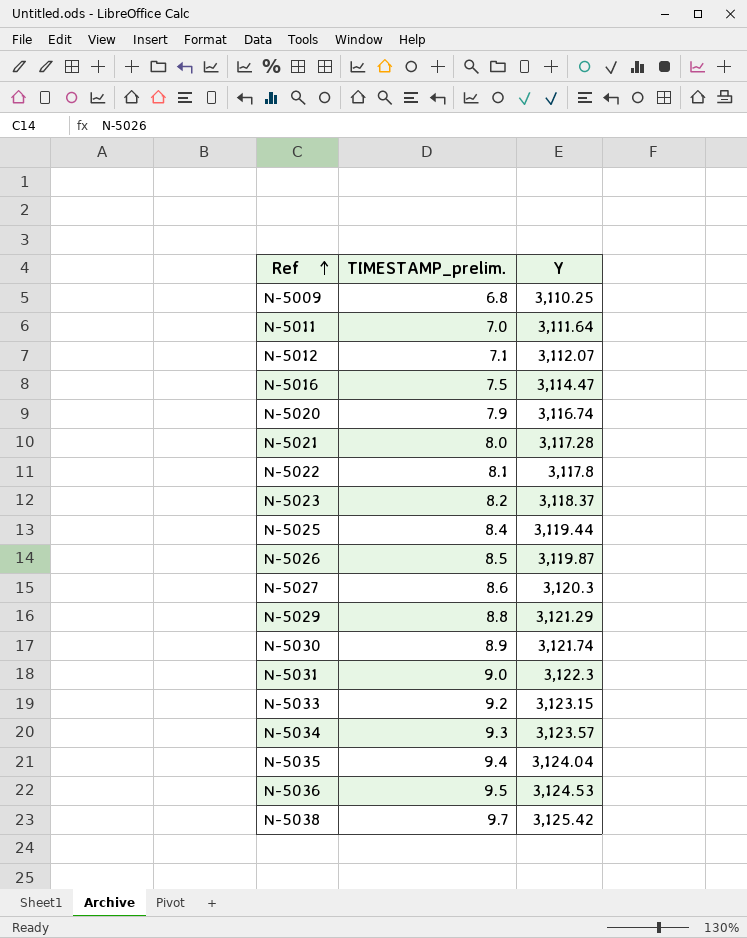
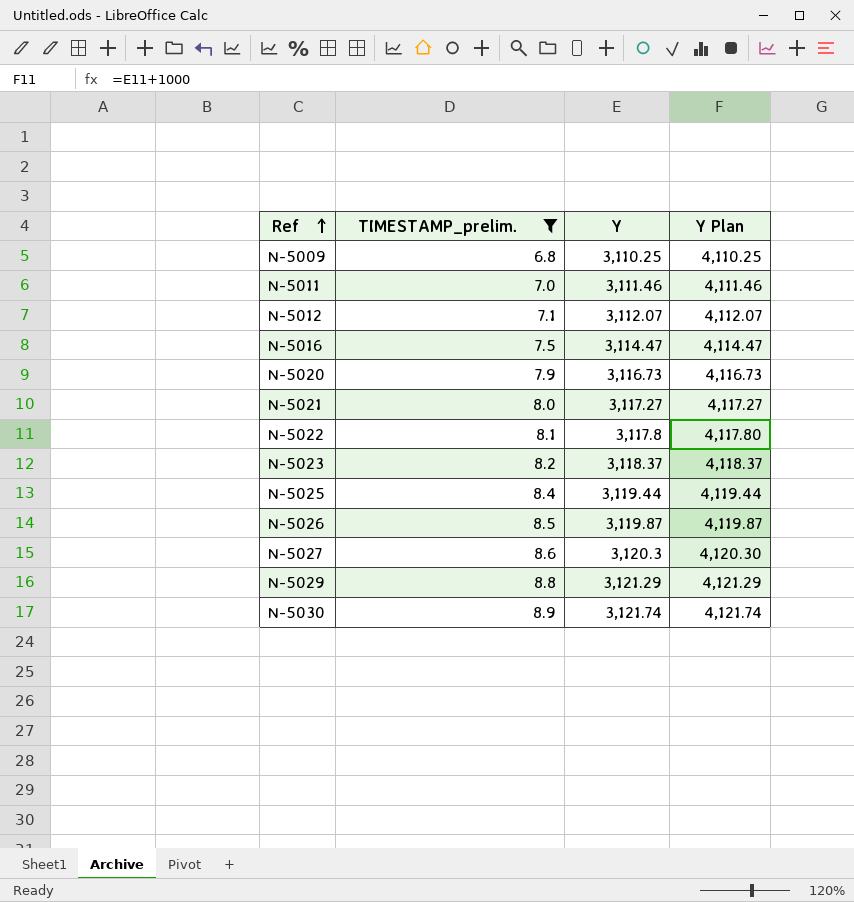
filter: none -> TIMESTAMP_prelim. <= 8.9
column Y Plan | formula: none -> [Y] + 1000
N-5011 | Y: 3,111.64 -> 3,111.46
N-5020 | Y: 3,116.74 -> 3,116.73
N-5021 | Y: 3,117.28 -> 3,117.27

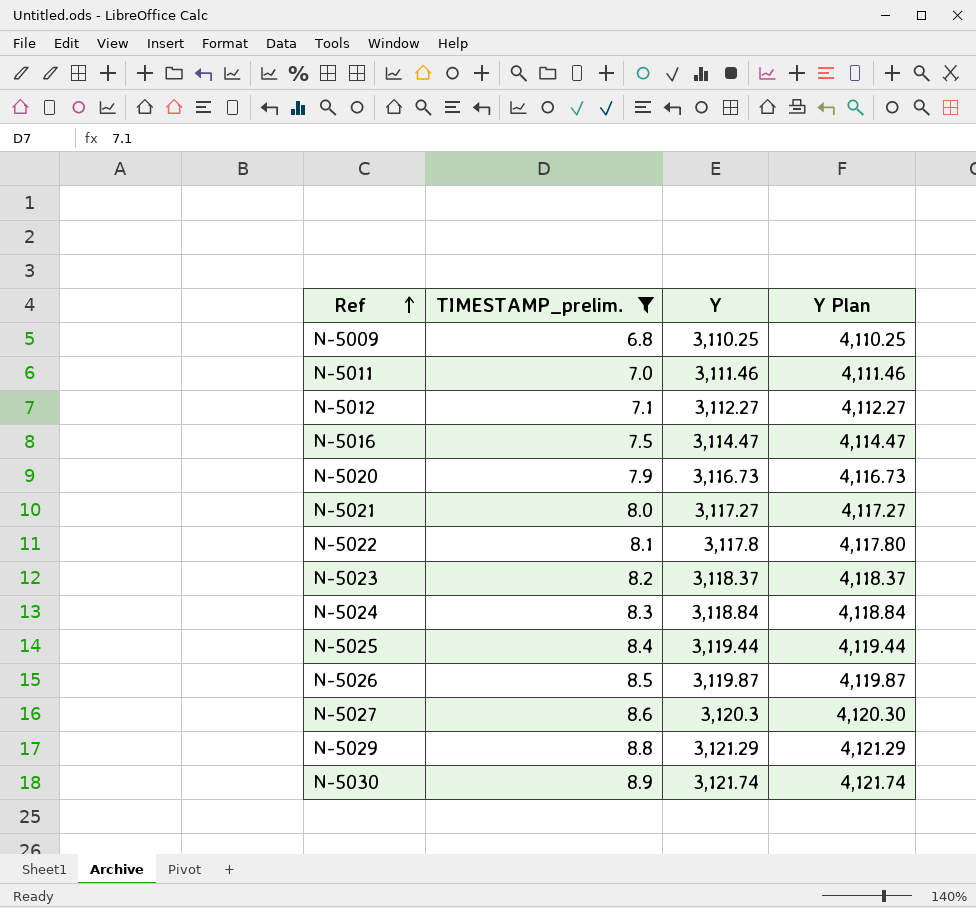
N-5012 | Y: 3,112.07 -> 3,112.27
N-5012 | Y Plan: 4,112.07 -> 4,112.27
row N-5024: none -> 8.3 | 3,118.84 | 4,118.84

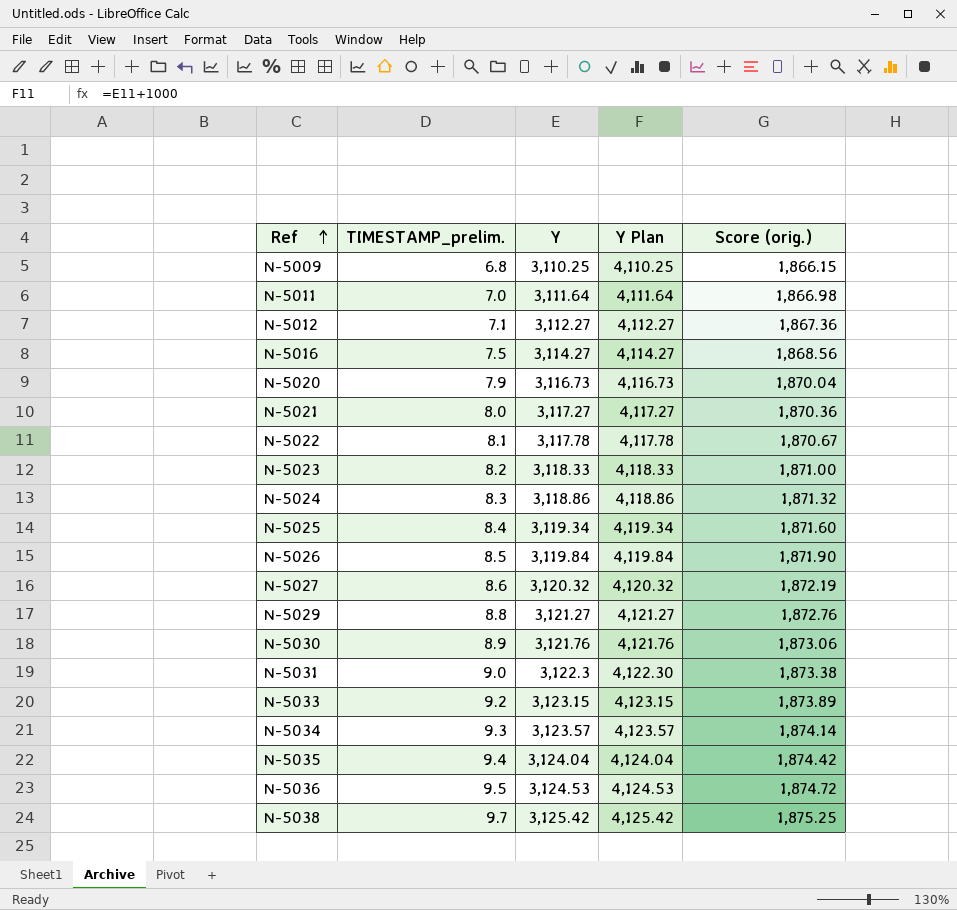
filter: TIMESTAMP_prelim. <= 8.9 -> none
column Score (orig.) | formula: none -> [Y] * 0.6
N-5011 | Y: 3,111.46 -> 3,111.64
N-5011 | Y Plan: 4,111.46 -> 4,111.64
N-5016 | Y: 3,114.47 -> 3,114.27
N-5016 | Y Plan: 4,114.47 -> 4,114.27
N-5022 | Y: 3,117.8 -> 3,117.78
N-5022 | Y Plan: 4,117.80 -> 4,117.78
N-5023 | Y: 3,118.37 -> 3,118.33
N-5023 | Y Plan: 4,118.37 -> 4,118.33
N-5024 | Y: 3,118.84 -> 3,118.86
N-5024 | Y Plan: 4,118.84 -> 4,118.86
N-5025 | Y: 3,119.44 -> 3,119.34
N-5025 | Y Plan: 4,119.44 -> 4,119.34
N-5026 | Y: 3,119.87 -> 3,119.84
N-5026 | Y Plan: 4,119.87 -> 4,119.84
N-5027 | Y: 3,120.3 -> 3,120.32
N-5027 | Y Plan: 4,120.30 -> 4,120.32
N-5029 | Y: 3,121.29 -> 3,121.27
N-5029 | Y Plan: 4,121.29 -> 4,121.27
N-5030 | Y: 3,121.74 -> 3,121.76
N-5030 | Y Plan: 4,121.74 -> 4,121.76

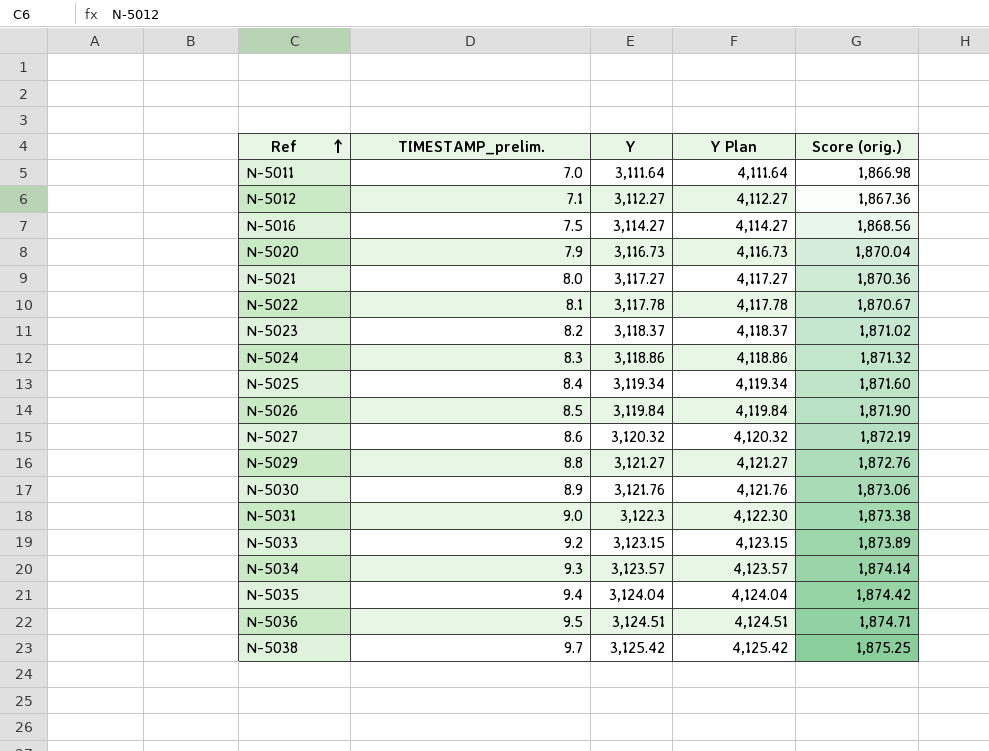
row N-5009: 6.8 | 3,110.25 | 4,110.25 | 1,866.15 -> none
N-5023 | Y: 3,118.33 -> 3,118.37
N-5023 | Y Plan: 4,118.33 -> 4,118.37
N-5023 | Score (orig.): 1,871.00 -> 1,871.02
N-5036 | Y: 3,124.53 -> 3,124.51
N-5036 | Y Plan: 4,124.53 -> 4,124.51
N-5036 | Score (orig.): 1,874.72 -> 1,874.71

